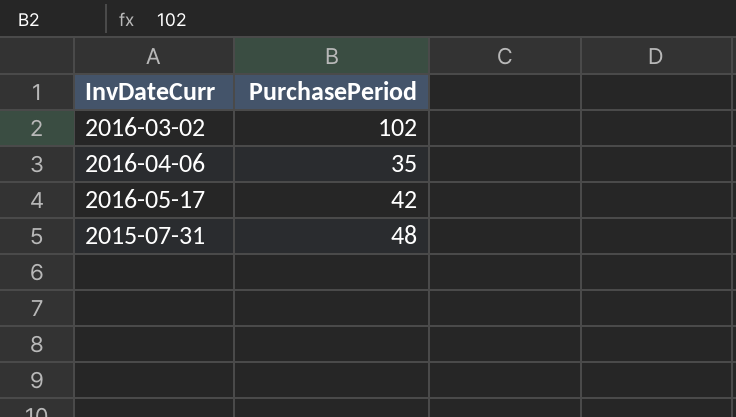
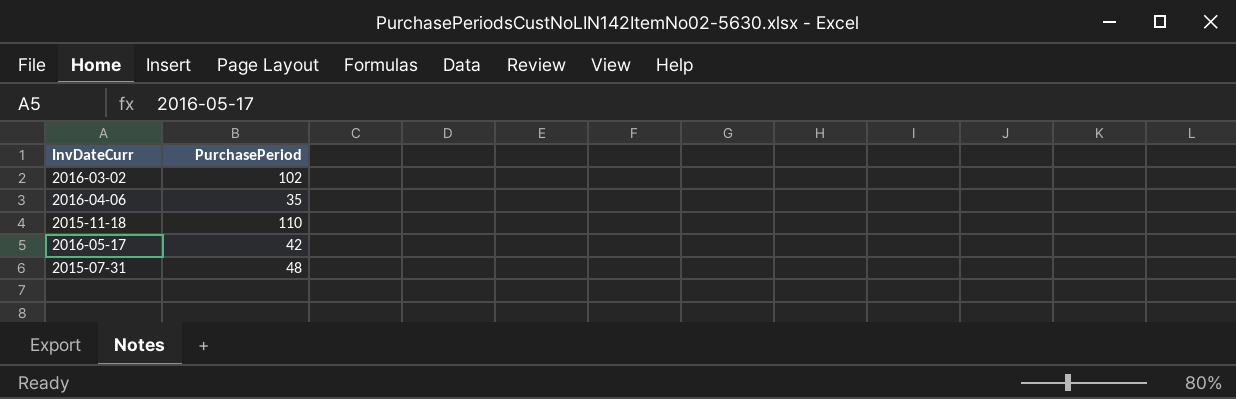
row 2015-11-18: none -> 110

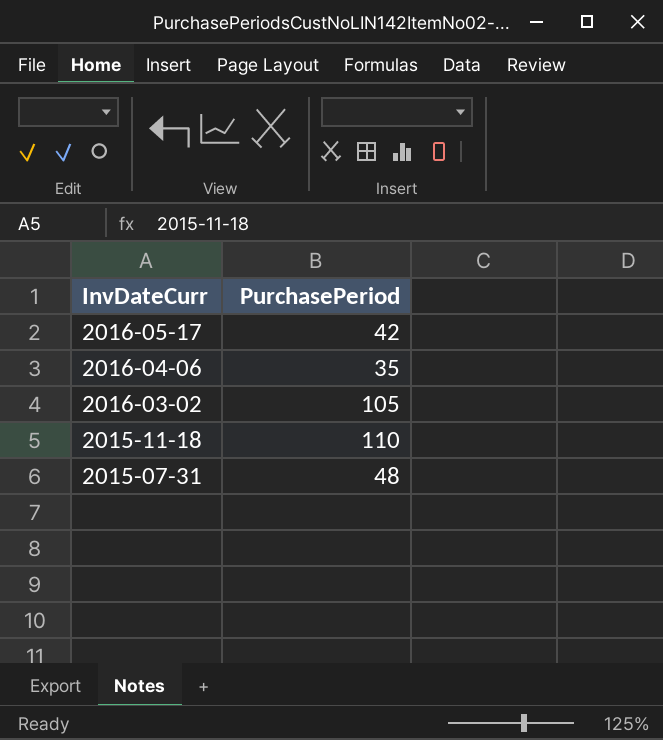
row order: none -> InvDateCurr descending
2016-03-02 | PurchasePeriod: 102 -> 105

